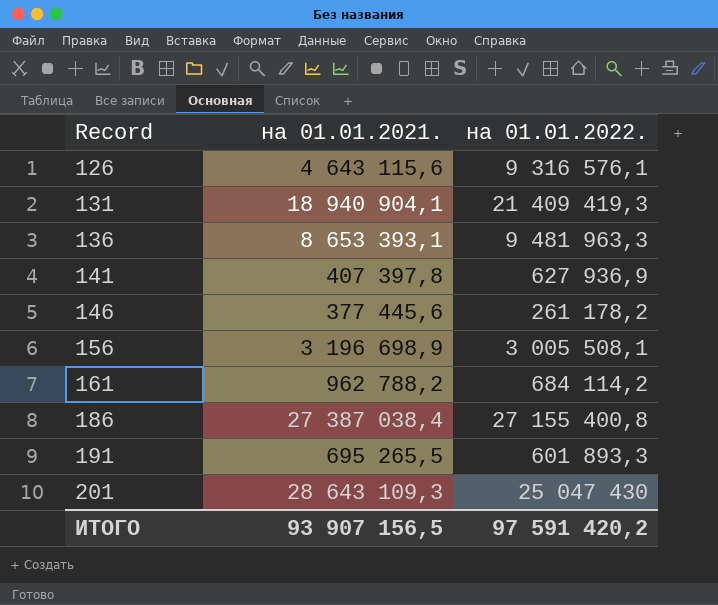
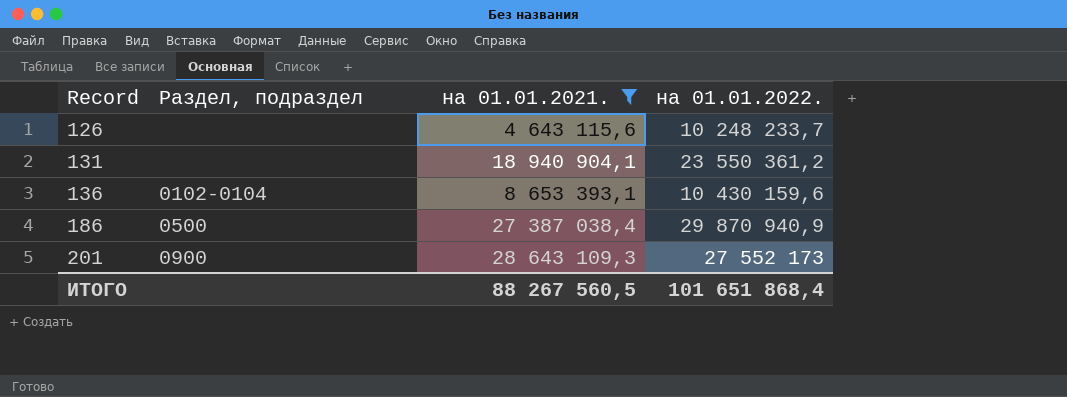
filter: none -> на 01.01.2021. >= 4 643 115,6
column Раздел, подраздел | position: none -> 2
126 | на 01.01.2022.: 9 316 576,1 -> 10 248 233,7
131 | на 01.01.2022.: 21 409 419,3 -> 23 550 361,2
136 | на 01.01.2022.: 9 481 963,3 -> 10 430 159,6
186 | на 01.01.2022.: 27 155 400,8 -> 29 870 940,9
201 | на 01.01.2022.: 25 047 430 -> 27 552 173
ИТОГО | на 01.01.2021.: 93 907 156,5 -> 88 267 560,5
ИТОГО | на 01.01.2022.: 97 591 420,2 -> 101 651 868,4

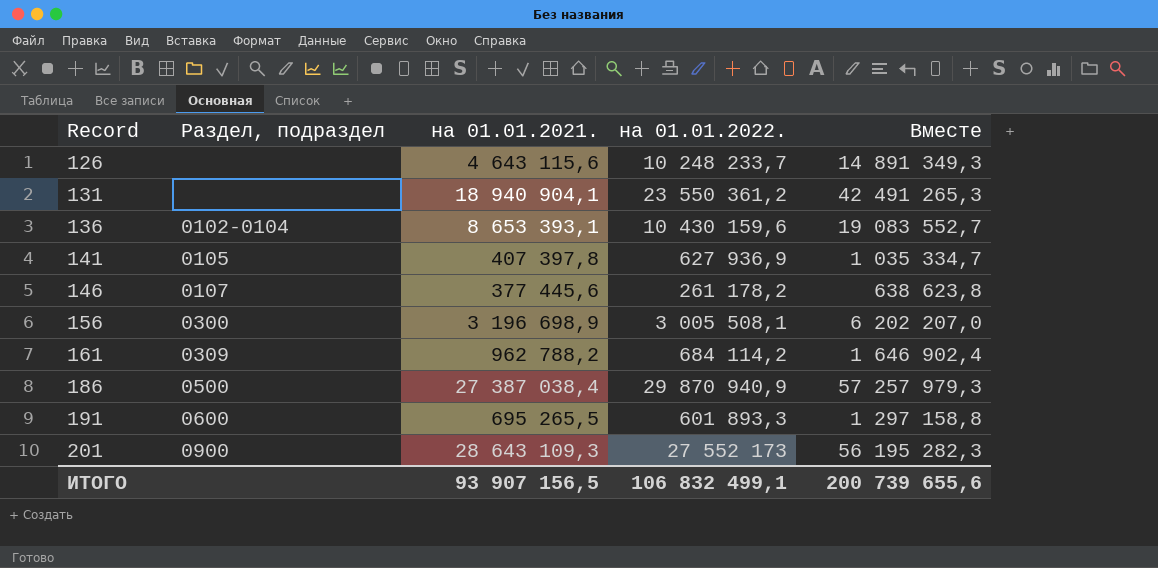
filter: на 01.01.2021. >= 4 643 115,6 -> none
column Вместе | formula: none -> [на 01.01.2021.] + [на 01.01.2022.]
ИТОГО | на 01.01.2021.: 88 267 560,5 -> 93 907 156,5
ИТОГО | на 01.01.2022.: 101 651 868,4 -> 106 832 499,1

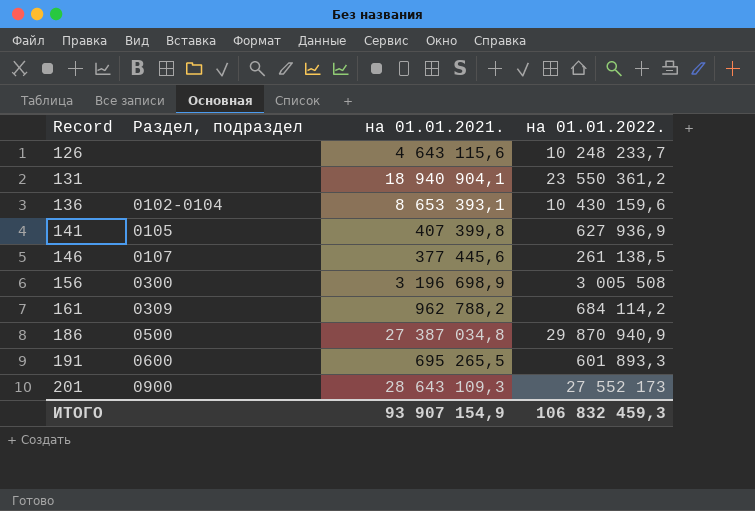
column Вместе | formula: [на 01.01.2021.] + [на 01.01.2022.] -> none
141 | на 01.01.2021.: 407 397,8 -> 407 399,8
146 | на 01.01.2022.: 261 178,2 -> 261 138,5
156 | на 01.01.2022.: 3 005 508,1 -> 3 005 508
186 | на 01.01.2021.: 27 387 038,4 -> 27 387 034,8
ИТОГО | на 01.01.2021.: 93 907 156,5 -> 93 907 154,9
ИТОГО | на 01.01.2022.: 106 832 499,1 -> 106 832 459,3

